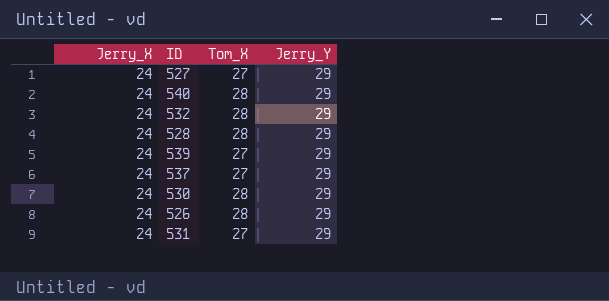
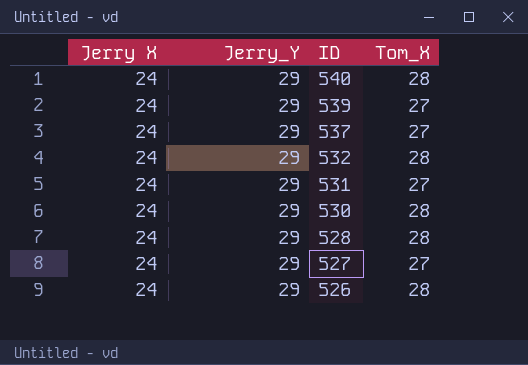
row order: none -> ID descending
column name: Jerry_X -> Jerry X
column Jerry_Y | position: 4 -> 2

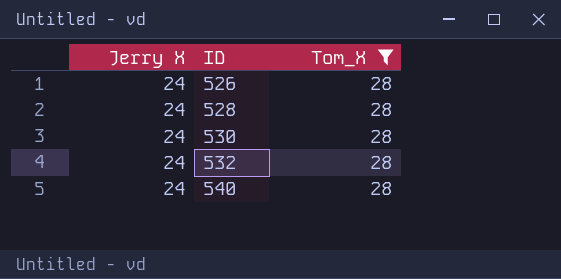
filter: none -> Tom_X = 28
row order: ID descending -> ID ascending
column Jerry_Y | position: 2 -> none

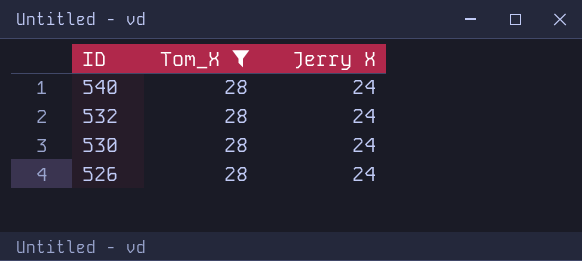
row order: ID ascending -> ID descending
column Jerry X | position: 1 -> 3
row 528: 24 | 28 -> none

